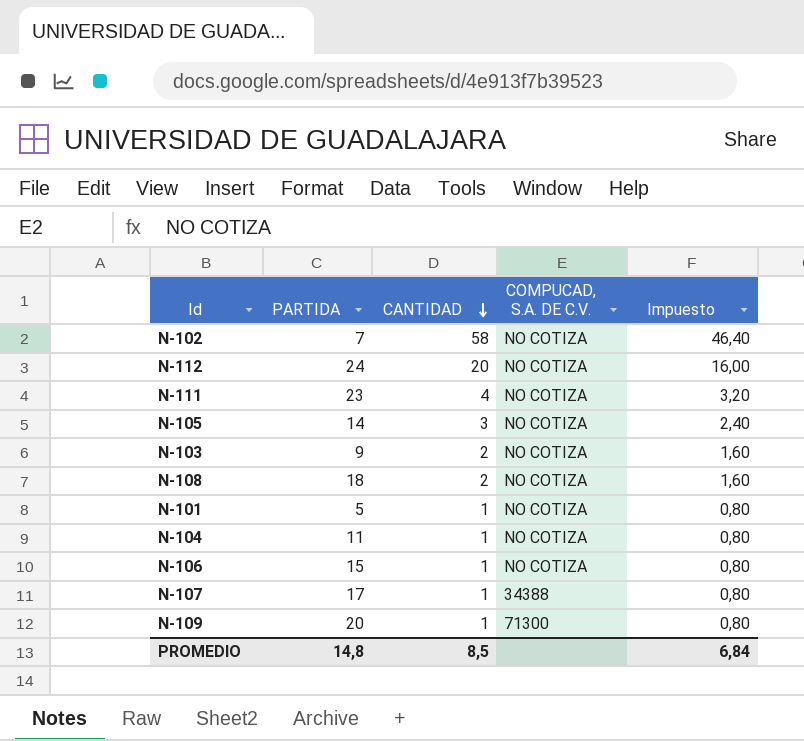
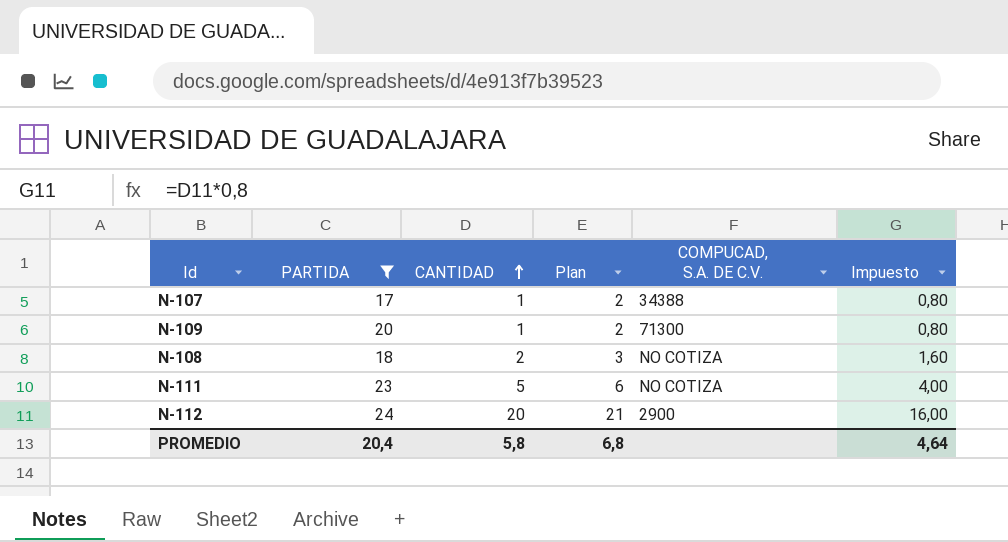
filter: none -> PARTIDA >= 17
row order: CANTIDAD descending -> CANTIDAD ascending
column Plan | formula: none -> [CANTIDAD] + 1
N-111 | CANTIDAD: 4 -> 5
N-111 | Impuesto: 3,20 -> 4,00
N-112 | COMPUCAD, S.A. DE C.V.: NO COTIZA -> 2900
PROMEDIO | PARTIDA: 14,8 -> 20,4
PROMEDIO | CANTIDAD: 8,5 -> 5,8
PROMEDIO | Impuesto: 6,84 -> 4,64

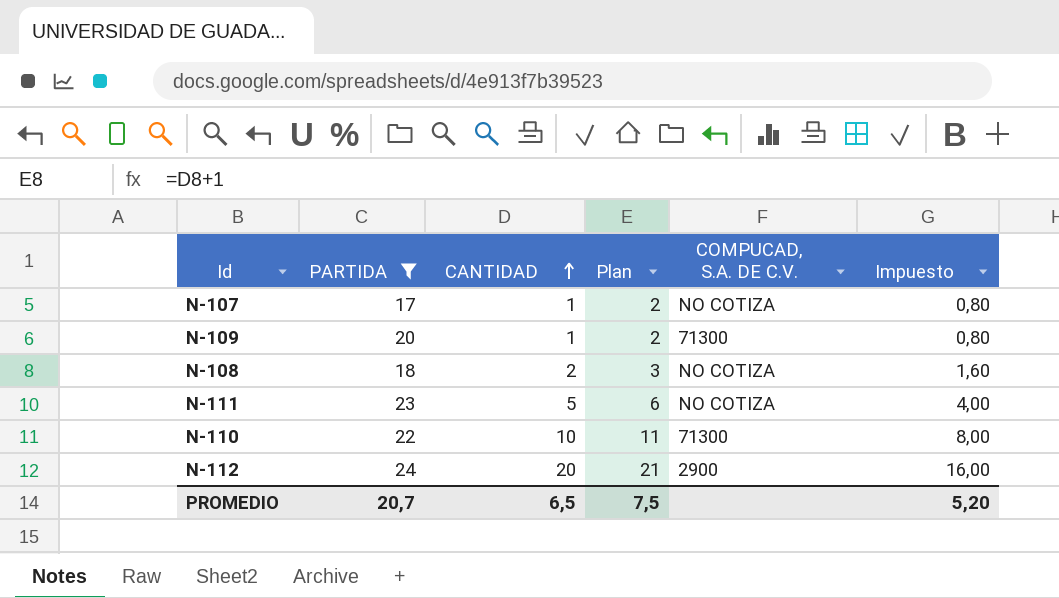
N-107 | COMPUCAD, S.A. DE C.V.: 34388 -> NO COTIZA
row N-110: none -> 22 | 10 | 11 | 71300 | 8,00
PROMEDIO | PARTIDA: 20,4 -> 20,7
PROMEDIO | CANTIDAD: 5,8 -> 6,5
PROMEDIO | Plan: 6,8 -> 7,5
PROMEDIO | Impuesto: 4,64 -> 5,20

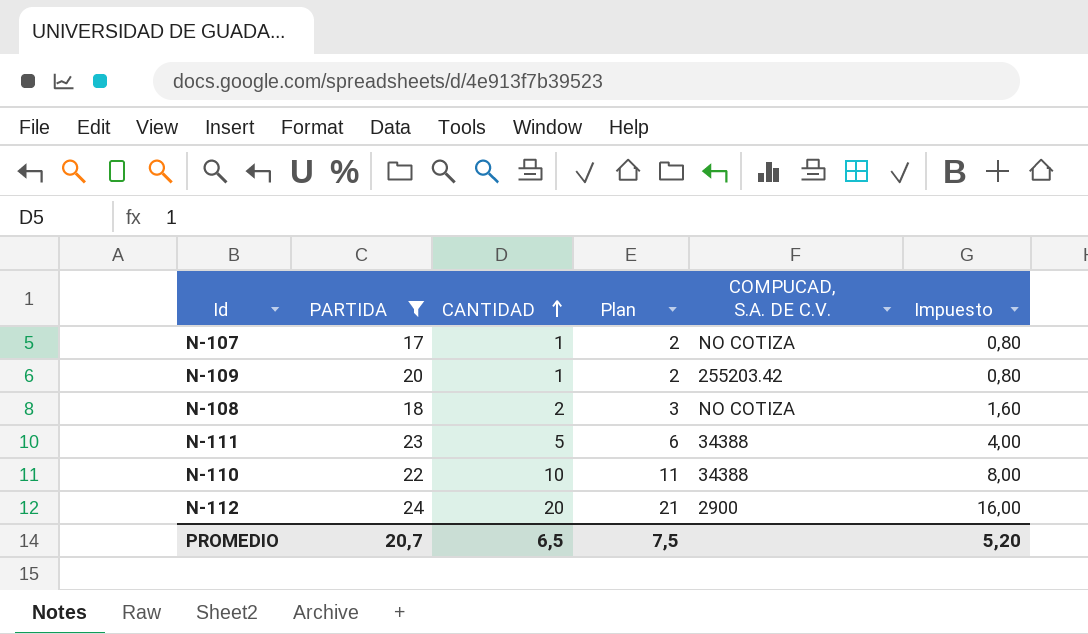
N-109 | COMPUCAD, S.A. DE C.V.: 71300 -> 255203.42
N-111 | COMPUCAD, S.A. DE C.V.: NO COTIZA -> 34388
N-110 | COMPUCAD, S.A. DE C.V.: 71300 -> 34388

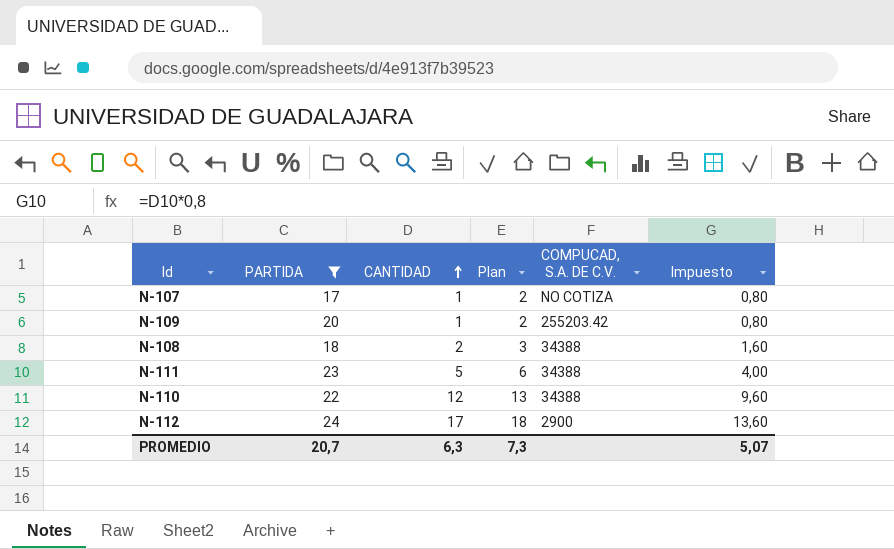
N-108 | COMPUCAD, S.A. DE C.V.: NO COTIZA -> 34388
N-110 | CANTIDAD: 10 -> 12
N-110 | Plan: 11 -> 13
N-110 | Impuesto: 8,00 -> 9,60
N-112 | CANTIDAD: 20 -> 17
N-112 | Plan: 21 -> 18
N-112 | Impuesto: 16,00 -> 13,60
PROMEDIO | CANTIDAD: 6,5 -> 6,3
PROMEDIO | Plan: 7,5 -> 7,3
PROMEDIO | Impuesto: 5,20 -> 5,07

